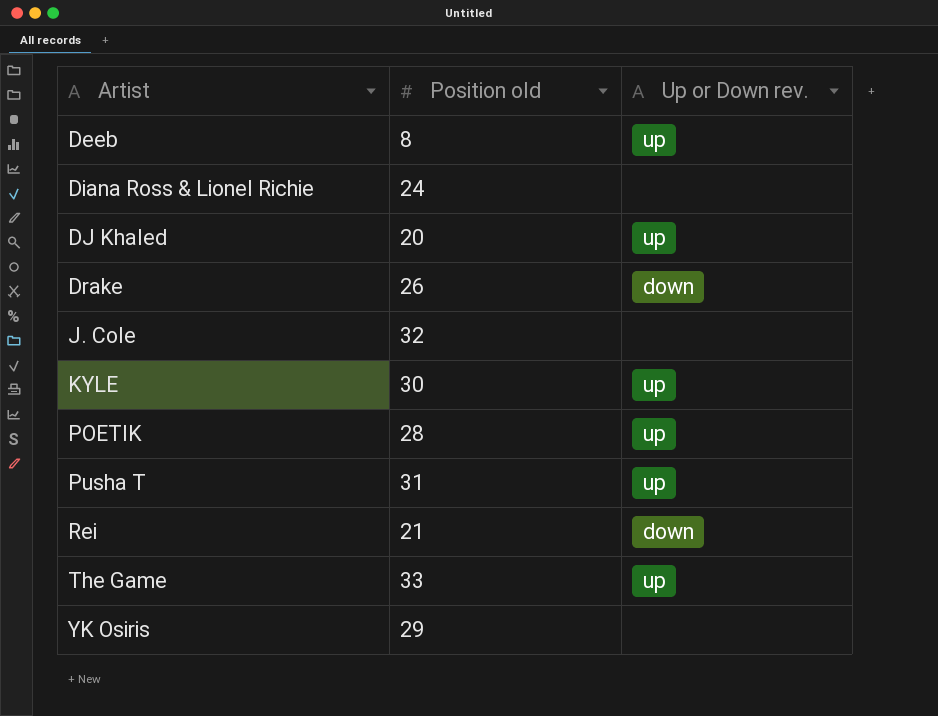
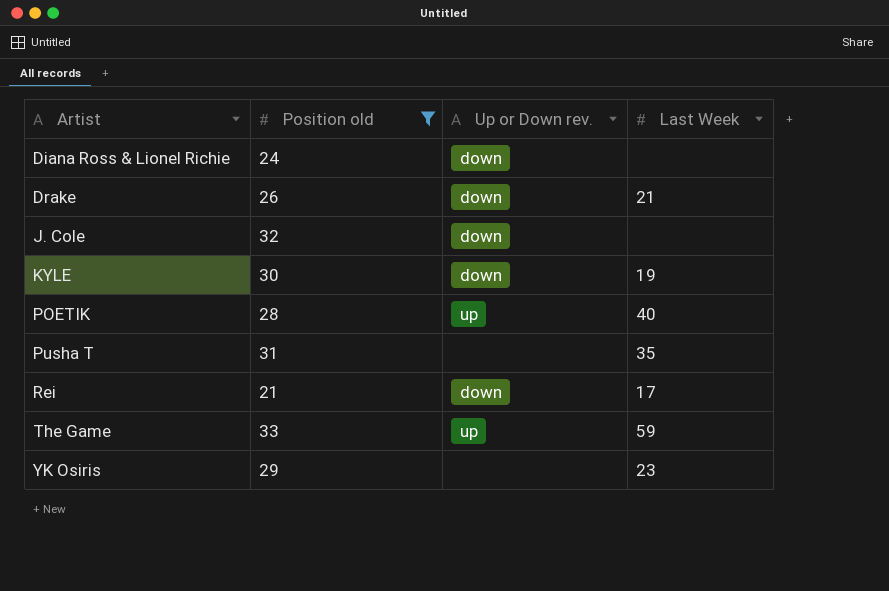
filter: none -> Position old >= 21
column Last Week | position: none -> 4
Diana Ross & Lionel Richie | Up or Down rev.: none -> down
J. Cole | Up or Down rev.: none -> down
KYLE | Up or Down rev.: up -> down
Pusha T | Up or Down rev.: up -> none

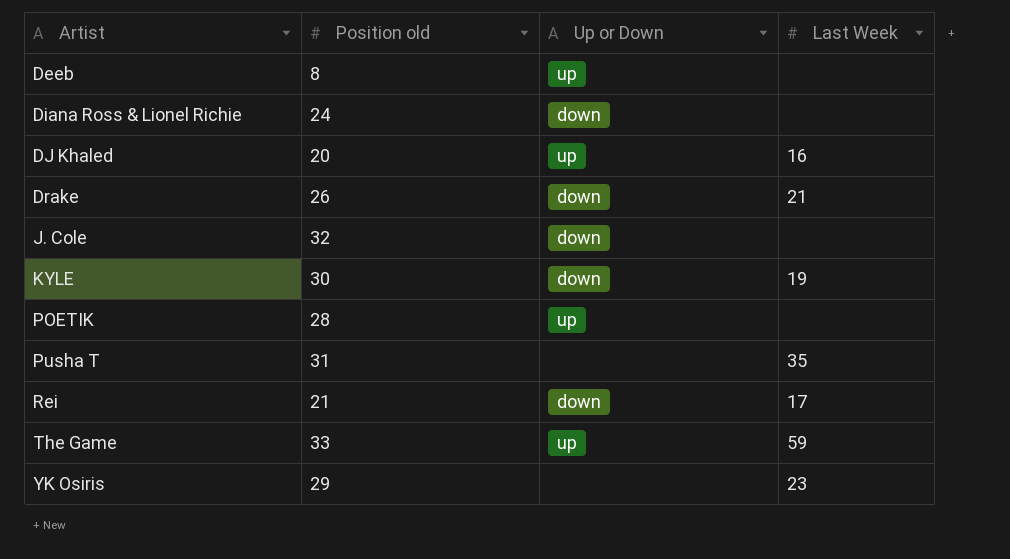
filter: Position old >= 21 -> none
column name: Up or Down rev. -> Up or Down
POETIK | Last Week: 40 -> none

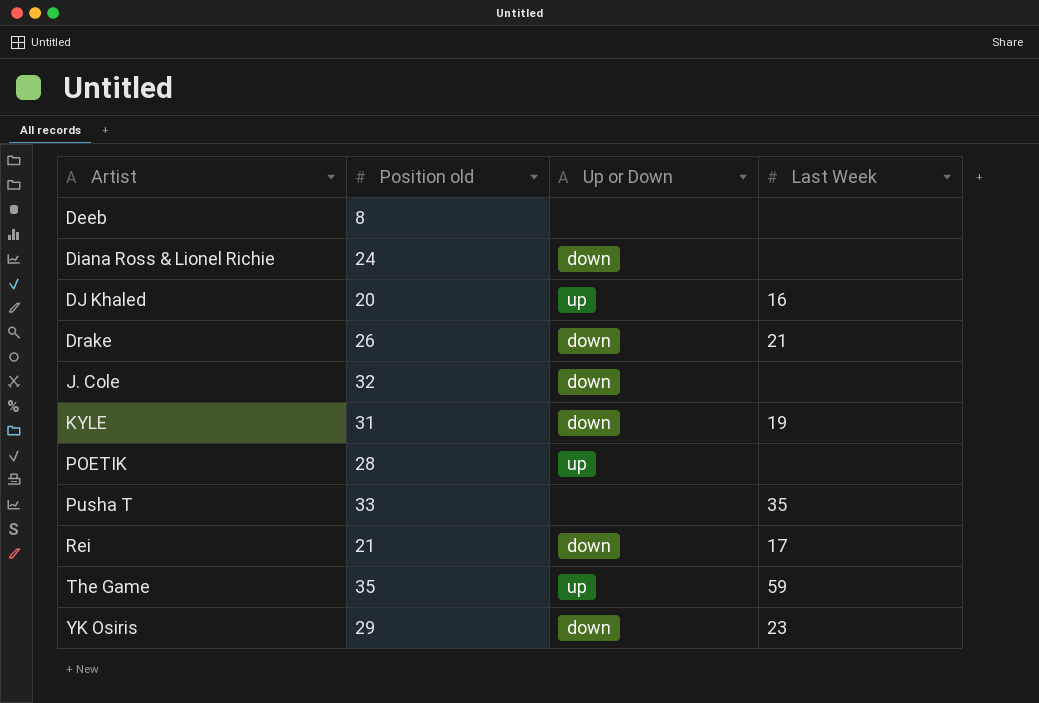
Deeb | Up or Down: up -> none
KYLE | Position old: 30 -> 31
Pusha T | Position old: 31 -> 33
The Game | Position old: 33 -> 35
YK Osiris | Up or Down: none -> down

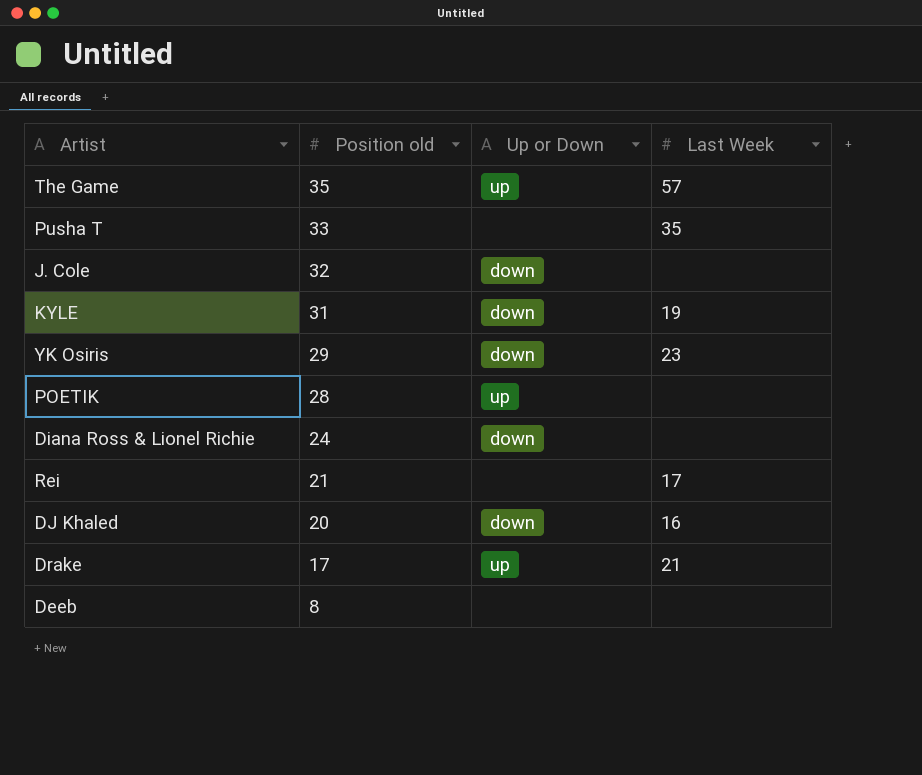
row order: Artist ascending -> Position old descending
The Game | Last Week: 59 -> 57
Rei | Up or Down: down -> none
DJ Khaled | Up or Down: up -> down
Drake | Position old: 26 -> 17
Drake | Up or Down: down -> up

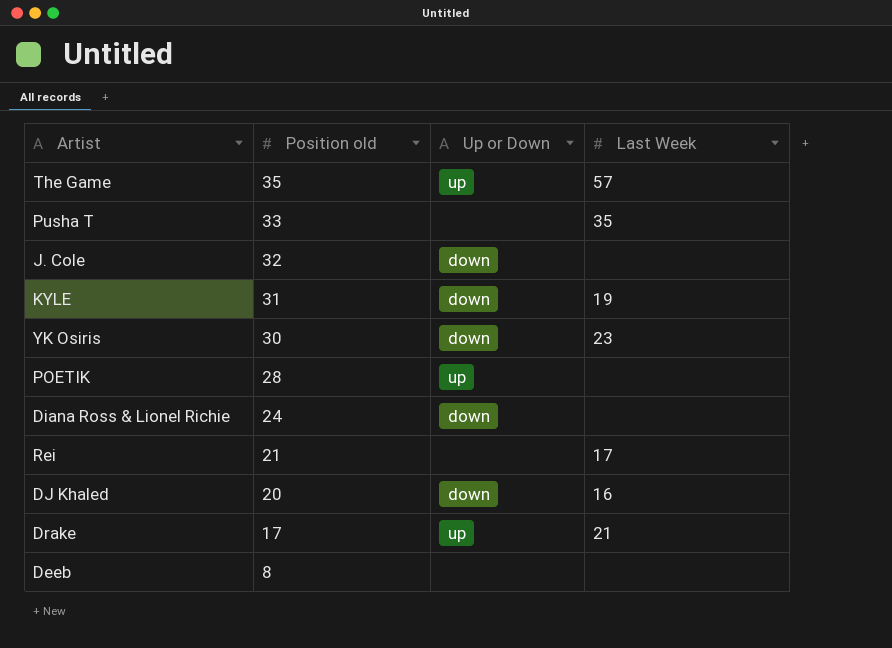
YK Osiris | Position old: 29 -> 30

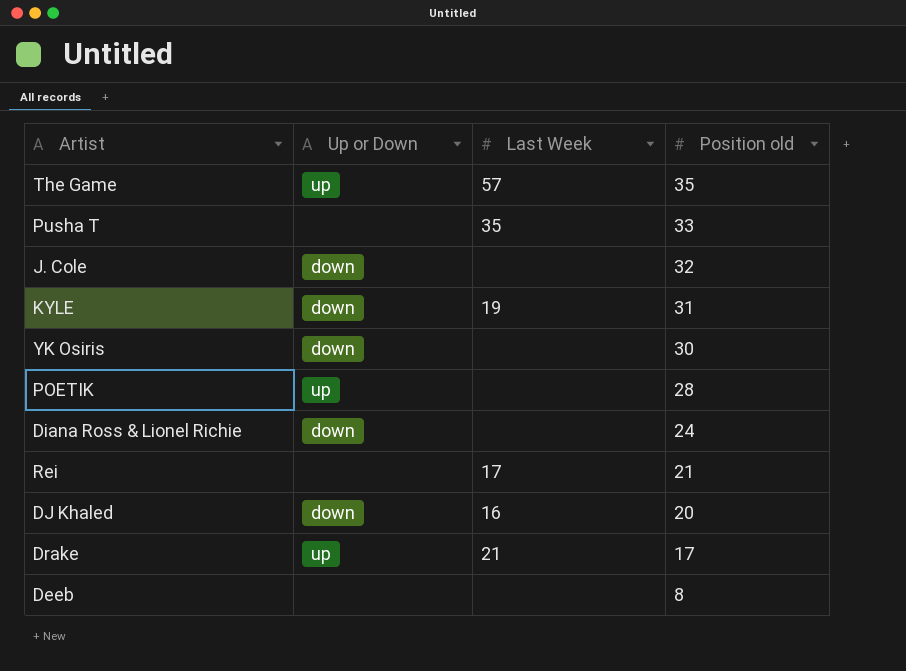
column Position old | position: 2 -> 4
YK Osiris | Last Week: 23 -> none

